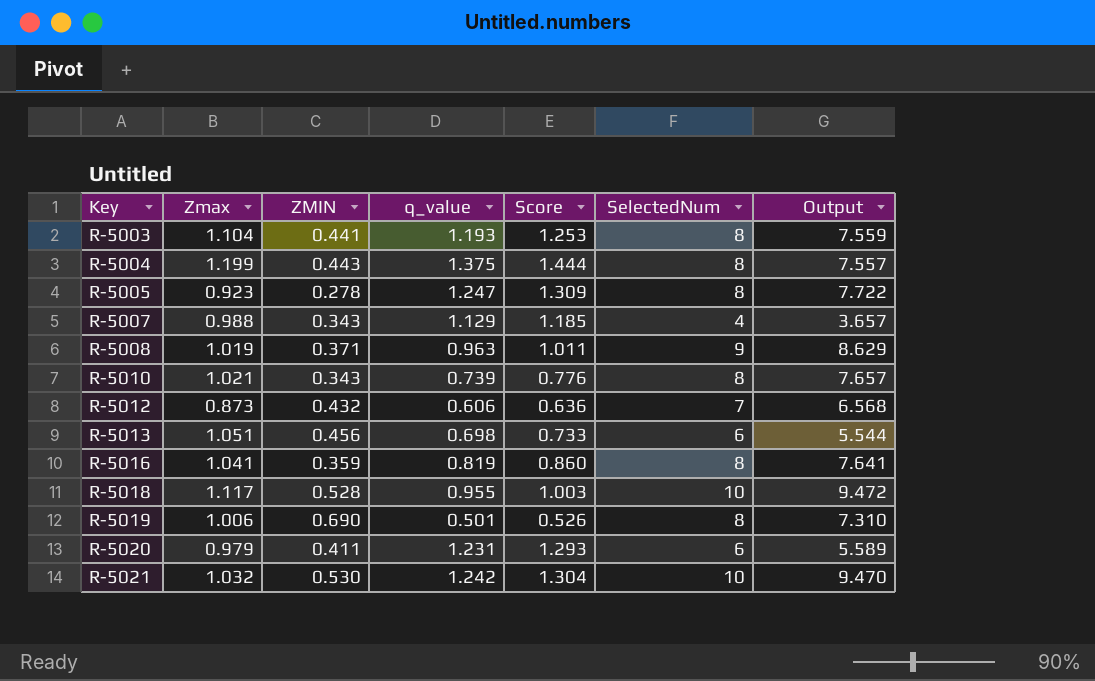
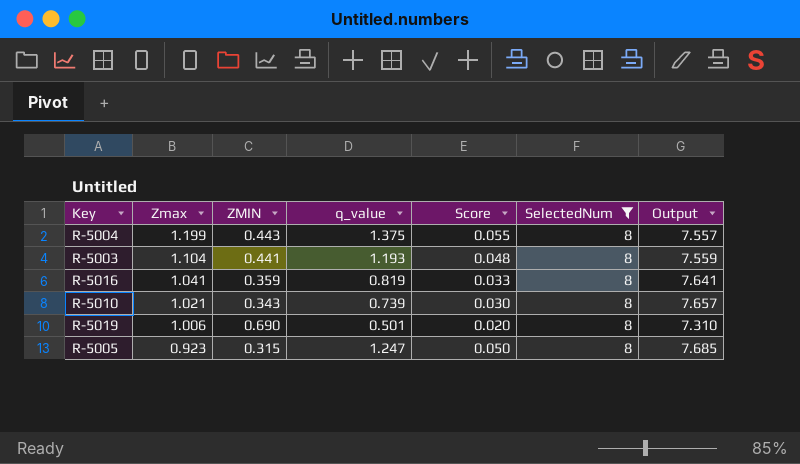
filter: none -> SelectedNum = 8
row order: Key ascending -> Zmax descending
column Score | formula: [q_value] * 1.05 -> [q_value] * 0.04
R-5005 | ZMIN: 0.278 -> 0.315
R-5005 | Output: 7.722 -> 7.685

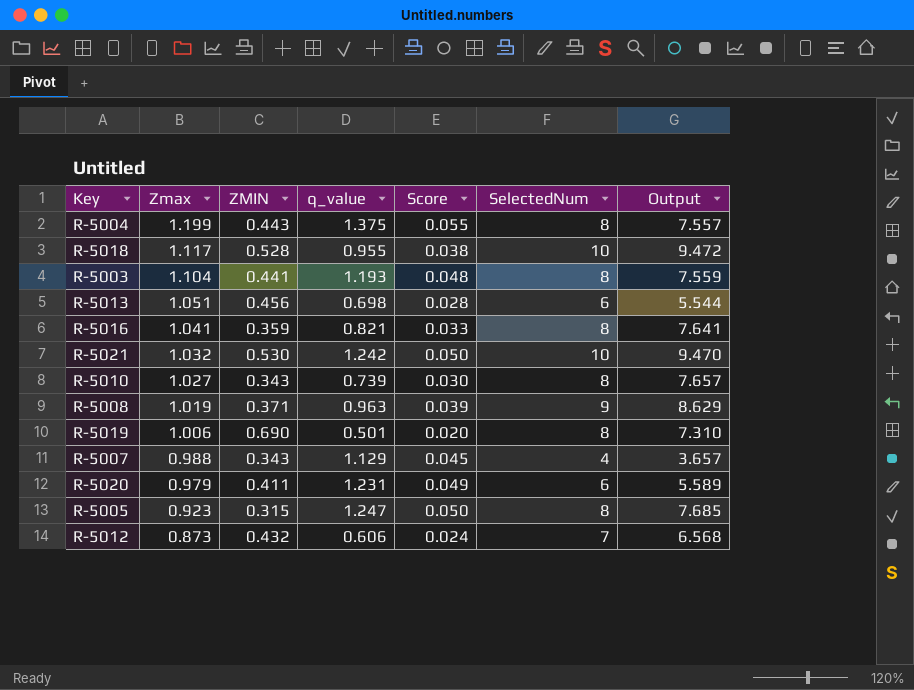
filter: SelectedNum = 8 -> none
R-5016 | q_value: 0.819 -> 0.821
R-5010 | Zmax: 1.021 -> 1.027

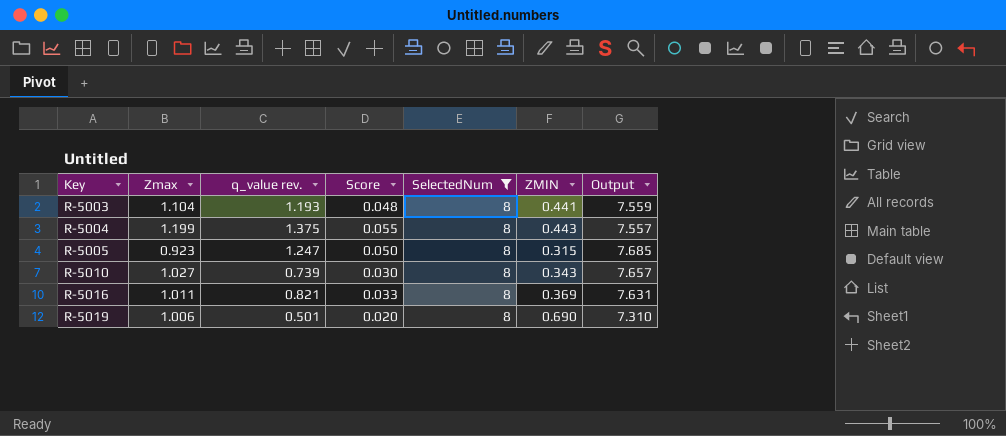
filter: none -> SelectedNum = 8
row order: Zmax descending -> Key ascending
column name: q_value -> q_value rev.
column ZMIN | position: 3 -> 6
R-5016 | Zmax: 1.041 -> 1.011
R-5016 | ZMIN: 0.359 -> 0.369
R-5016 | Output: 7.641 -> 7.631

